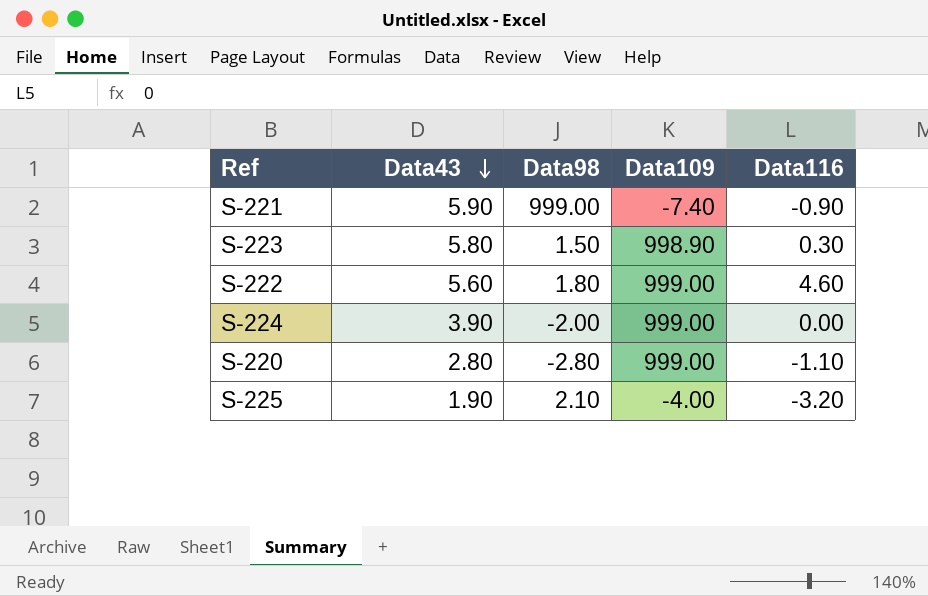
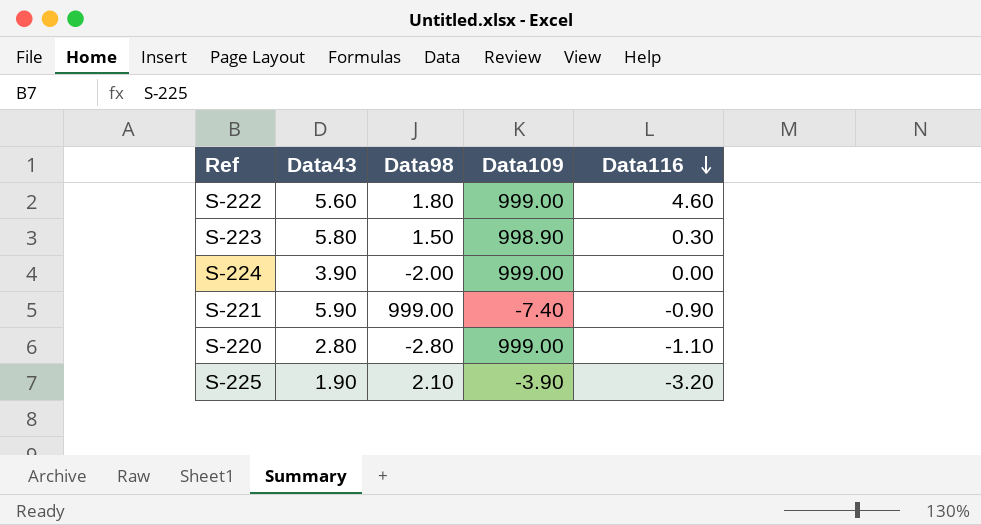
row order: Data43 descending -> Data116 descending
S-225 | Data109: -4.00 -> -3.90

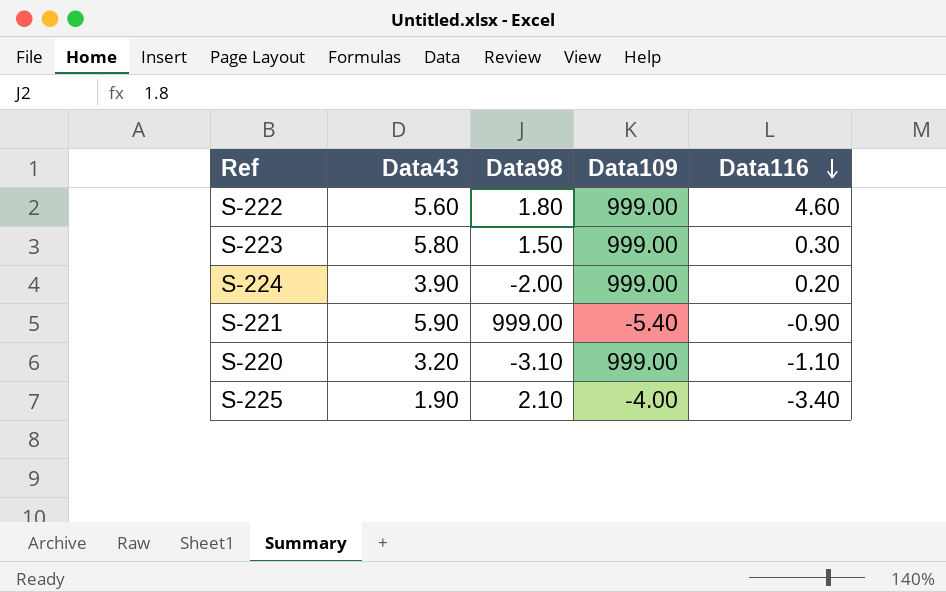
S-223 | Data109: 998.90 -> 999.00
S-224 | Data116: 0.00 -> 0.20
S-221 | Data109: -7.40 -> -5.40
S-220 | Data43: 2.80 -> 3.20
S-220 | Data98: -2.80 -> -3.10
S-225 | Data109: -3.90 -> -4.00
S-225 | Data116: -3.20 -> -3.40

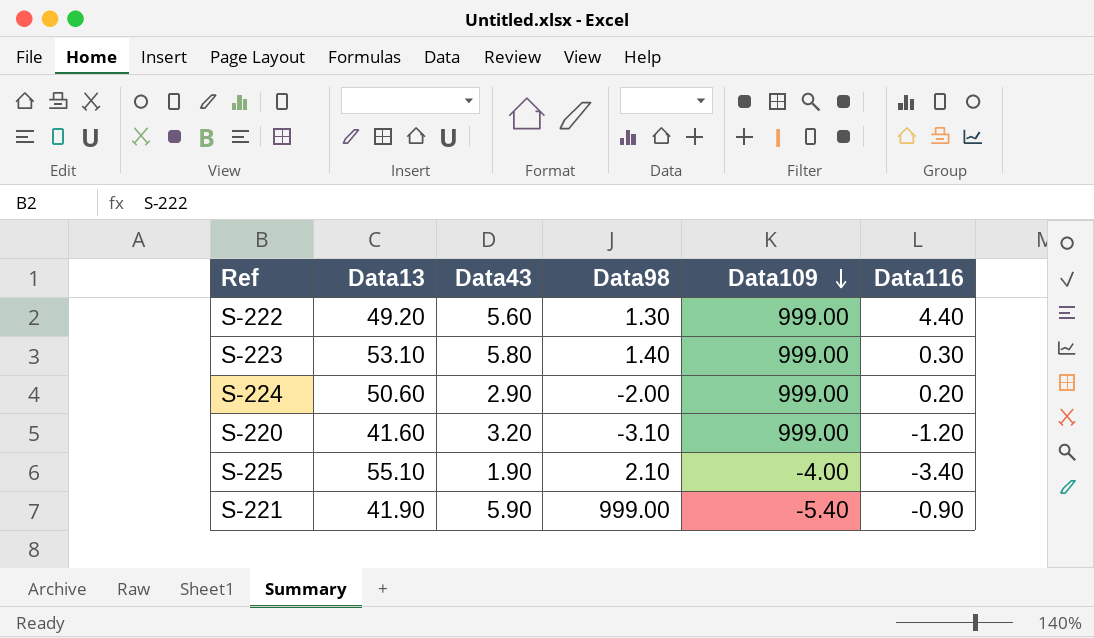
row order: Data116 descending -> Data109 descending
column Data13 | position: none -> 2
S-222 | Data98: 1.80 -> 1.30
S-222 | Data116: 4.60 -> 4.40
S-223 | Data98: 1.50 -> 1.40
S-224 | Data43: 3.90 -> 2.90
S-220 | Data116: -1.10 -> -1.20

